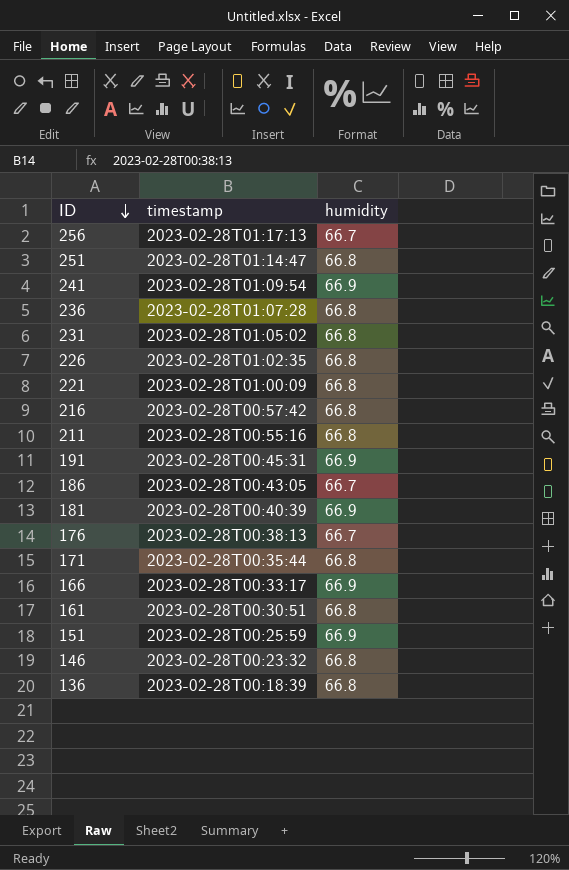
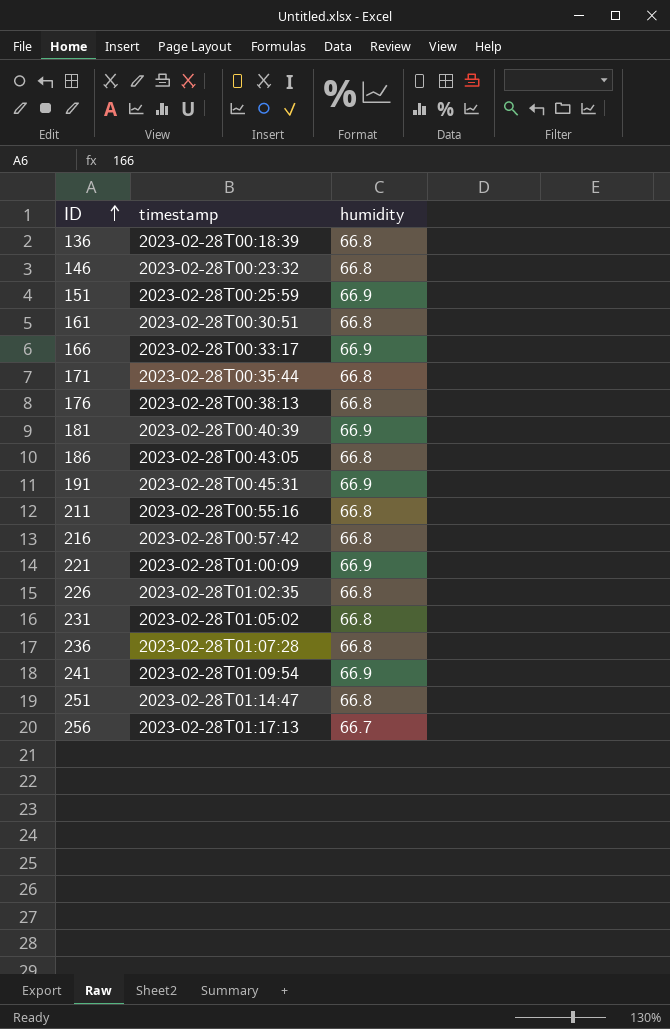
row order: ID descending -> ID ascending
176 | humidity: 66.7 -> 66.8
186 | humidity: 66.7 -> 66.8
221 | humidity: 66.8 -> 66.9

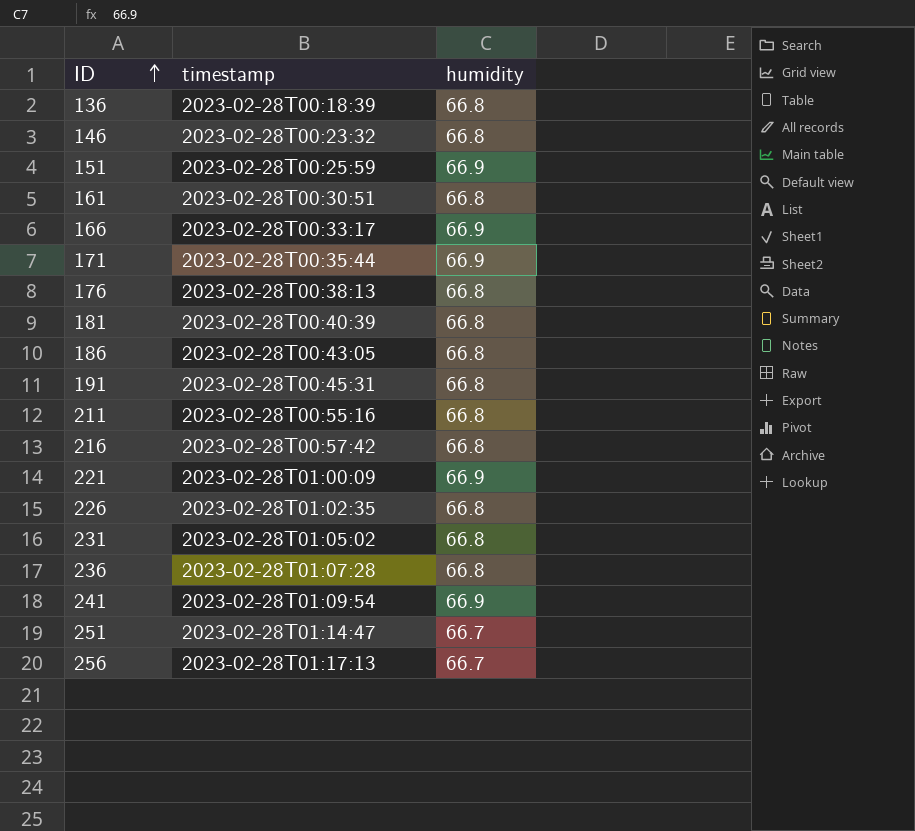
171 | humidity: 66.8 -> 66.9
181 | humidity: 66.9 -> 66.8
191 | humidity: 66.9 -> 66.8
251 | humidity: 66.8 -> 66.7

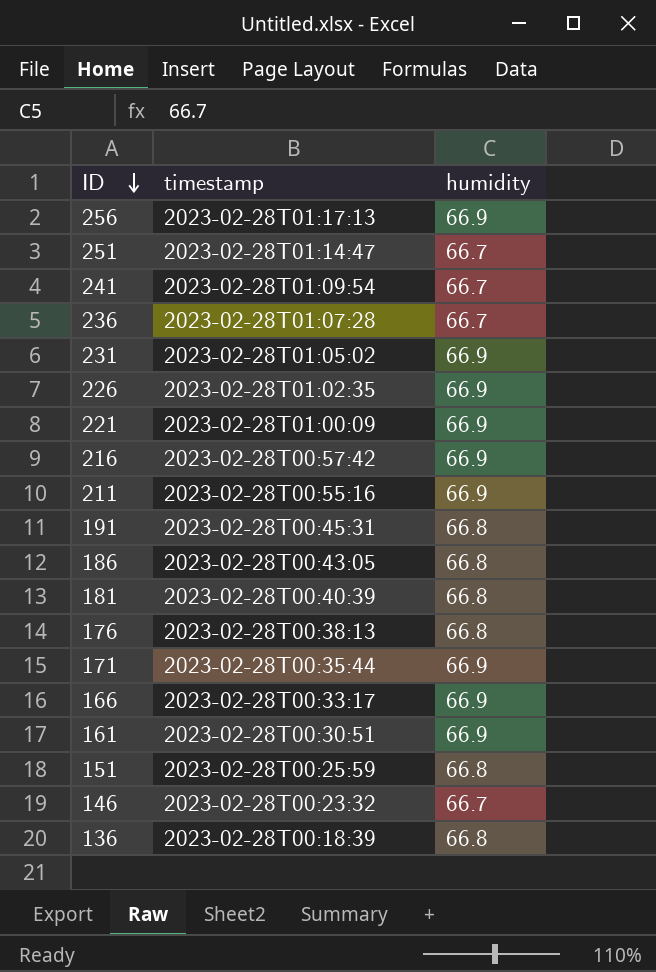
row order: ID ascending -> ID descending
256 | humidity: 66.7 -> 66.9
241 | humidity: 66.9 -> 66.7
236 | humidity: 66.8 -> 66.7
231 | humidity: 66.8 -> 66.9
226 | humidity: 66.8 -> 66.9
216 | humidity: 66.8 -> 66.9
211 | humidity: 66.8 -> 66.9
161 | humidity: 66.8 -> 66.9
151 | humidity: 66.9 -> 66.8
146 | humidity: 66.8 -> 66.7

